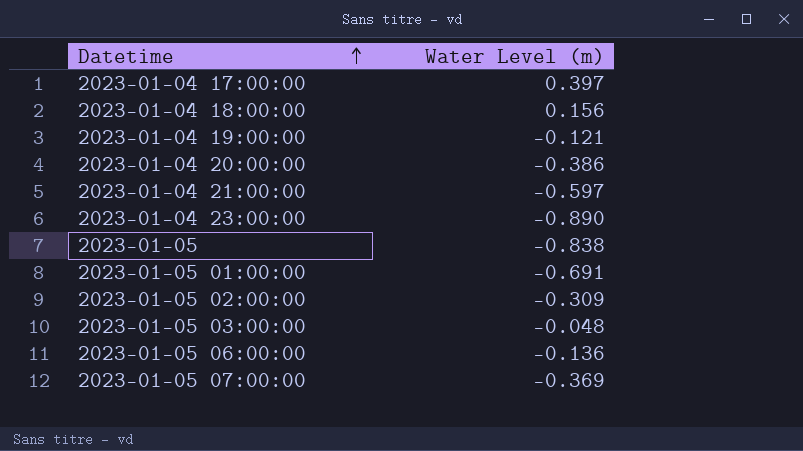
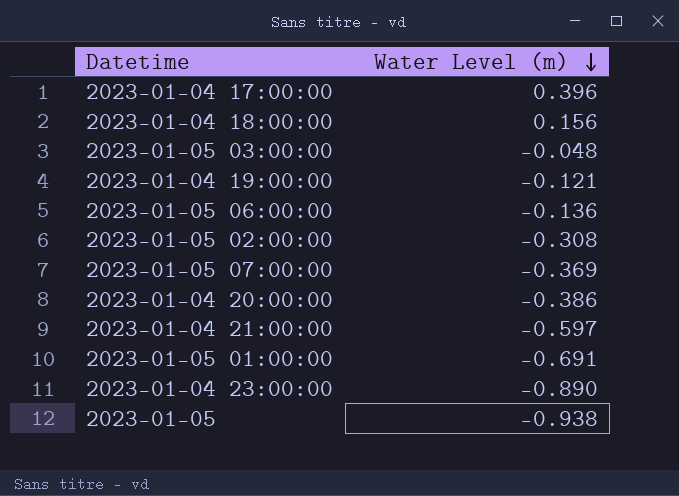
row order: Datetime ascending -> Water Level (m) descending
2023-01-04 17:00:00 | Water Level (m): 0.397 -> 0.396
2023-01-05 02:00:00 | Water Level (m): -0.309 -> -0.308
2023-01-05 | Water Level (m): -0.838 -> -0.938

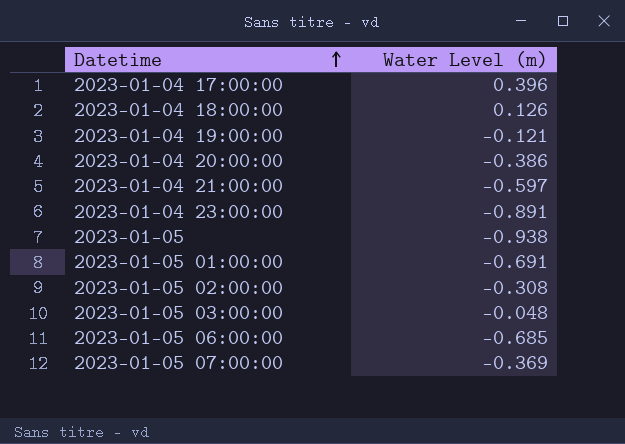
row order: Water Level (m) descending -> Datetime ascending
2023-01-04 18:00:00 | Water Level (m): 0.156 -> 0.126
2023-01-04 23:00:00 | Water Level (m): -0.890 -> -0.891
2023-01-05 06:00:00 | Water Level (m): -0.136 -> -0.685

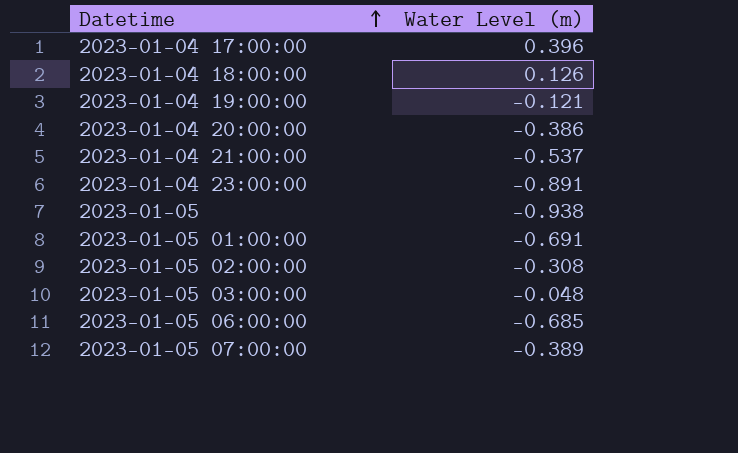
2023-01-04 21:00:00 | Water Level (m): -0.597 -> -0.537
2023-01-05 07:00:00 | Water Level (m): -0.369 -> -0.389

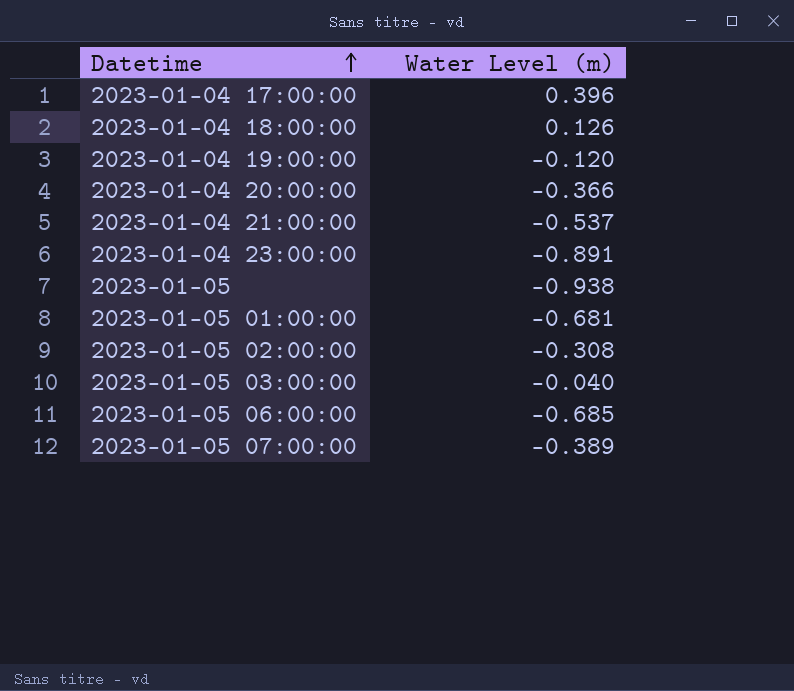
2023-01-04 19:00:00 | Water Level (m): -0.121 -> -0.120
2023-01-04 20:00:00 | Water Level (m): -0.386 -> -0.366
2023-01-05 01:00:00 | Water Level (m): -0.691 -> -0.681
2023-01-05 03:00:00 | Water Level (m): -0.048 -> -0.040

